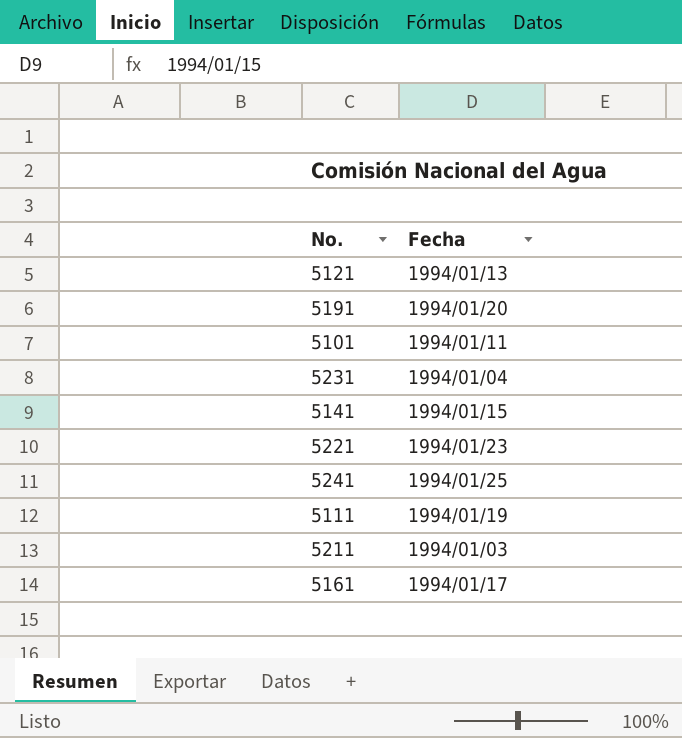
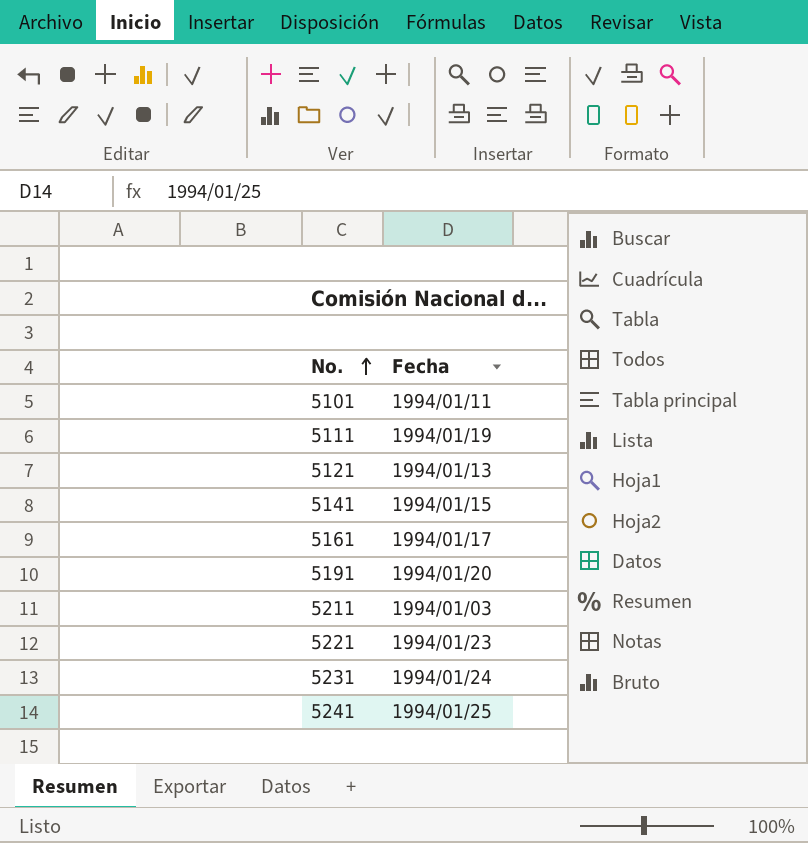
row order: none -> No. ascending
5231 | Fecha: 1994/01/04 -> 1994/01/24

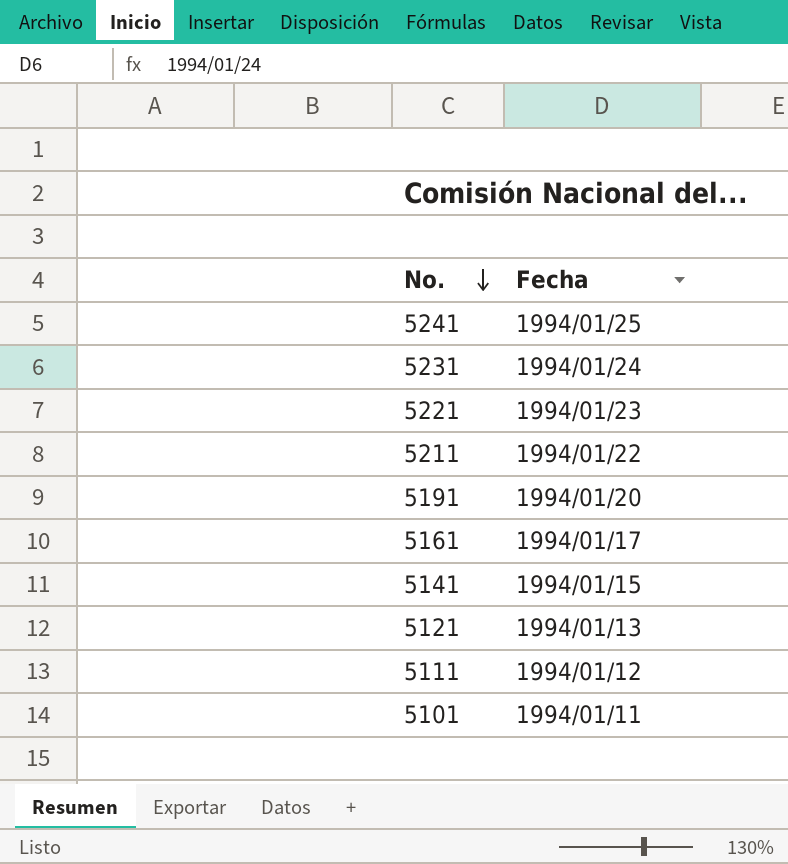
row order: No. ascending -> No. descending
5211 | Fecha: 1994/01/03 -> 1994/01/22
5111 | Fecha: 1994/01/19 -> 1994/01/12

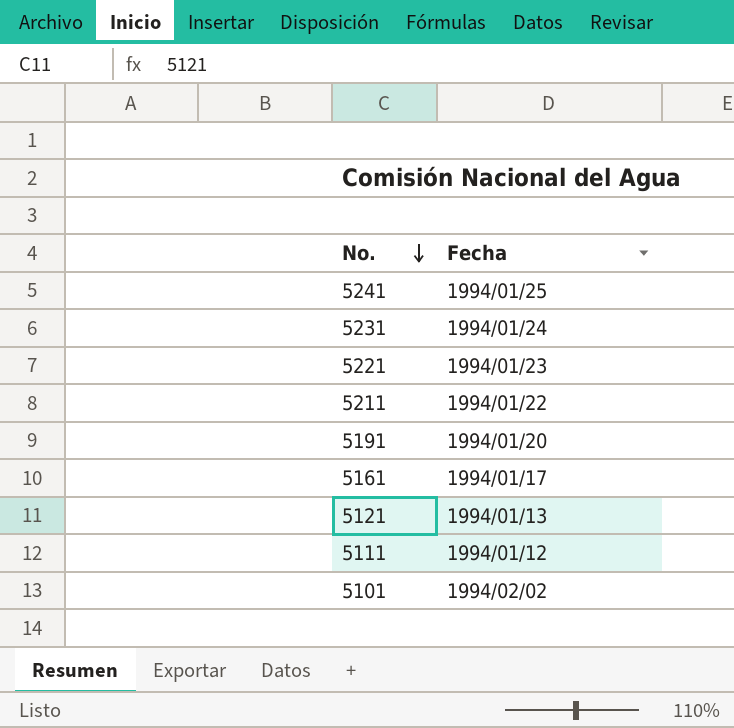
row 5141: 1994/01/15 -> none
5101 | Fecha: 1994/01/11 -> 1994/02/02

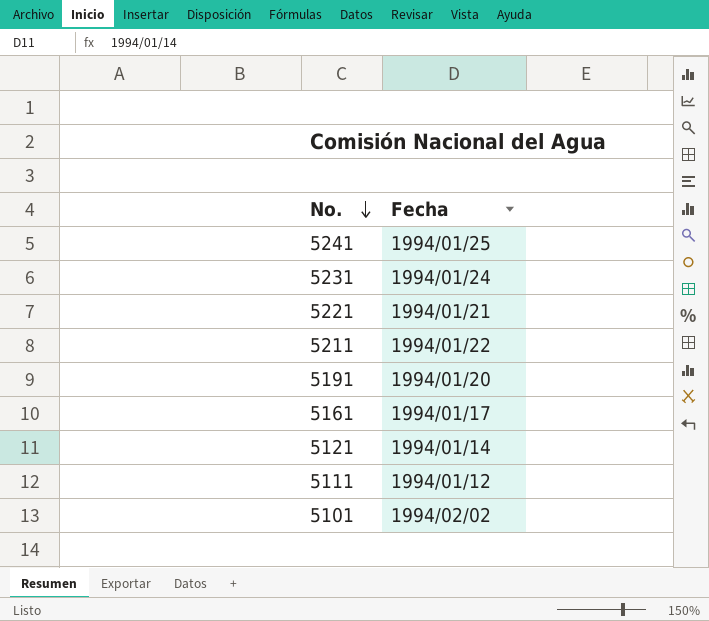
5221 | Fecha: 1994/01/23 -> 1994/01/21
5121 | Fecha: 1994/01/13 -> 1994/01/14

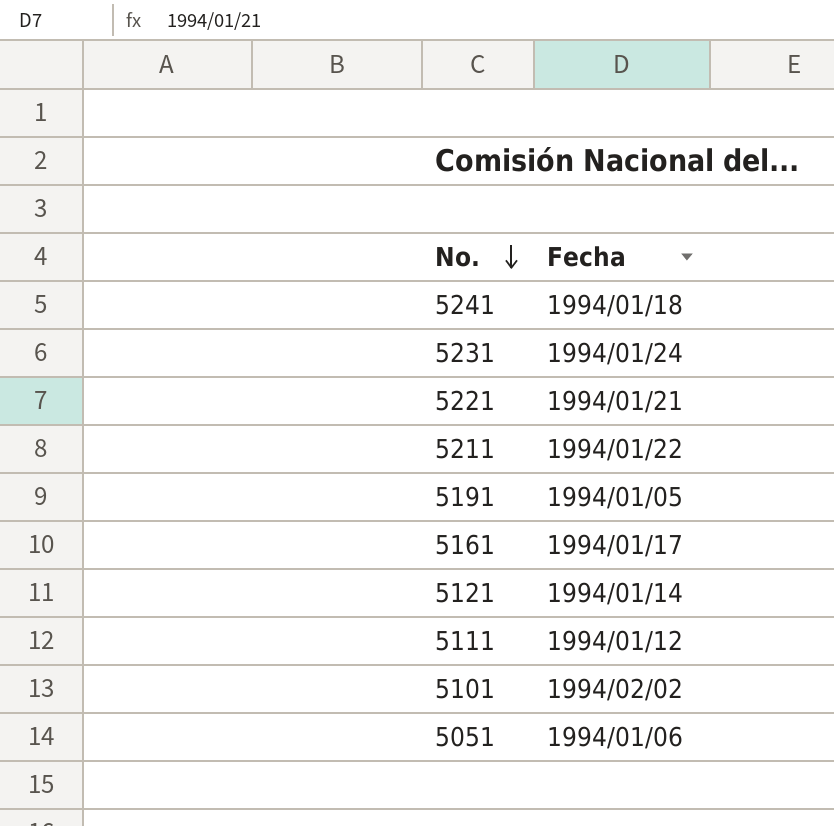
5241 | Fecha: 1994/01/25 -> 1994/01/18
5191 | Fecha: 1994/01/20 -> 1994/01/05
row 5051: none -> 1994/01/06

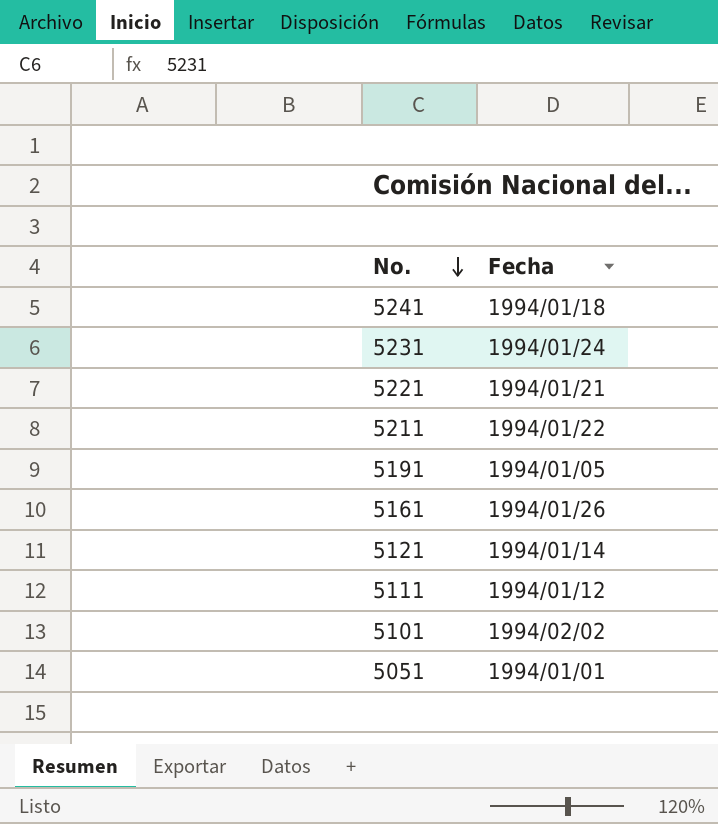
5161 | Fecha: 1994/01/17 -> 1994/01/26
5051 | Fecha: 1994/01/06 -> 1994/01/01

